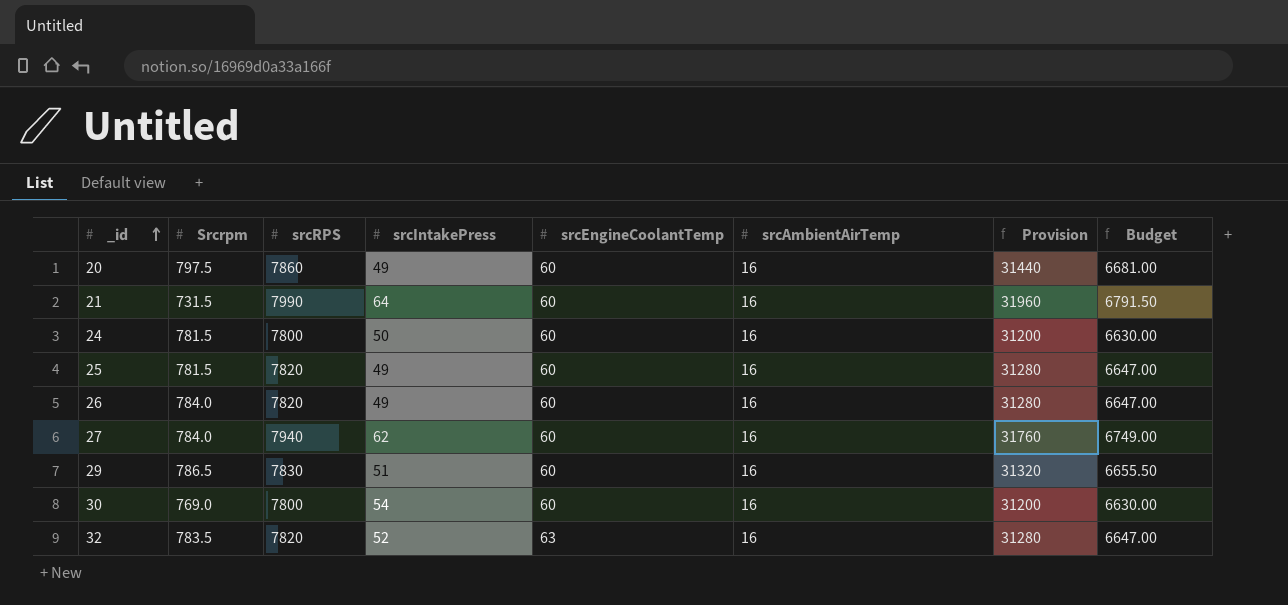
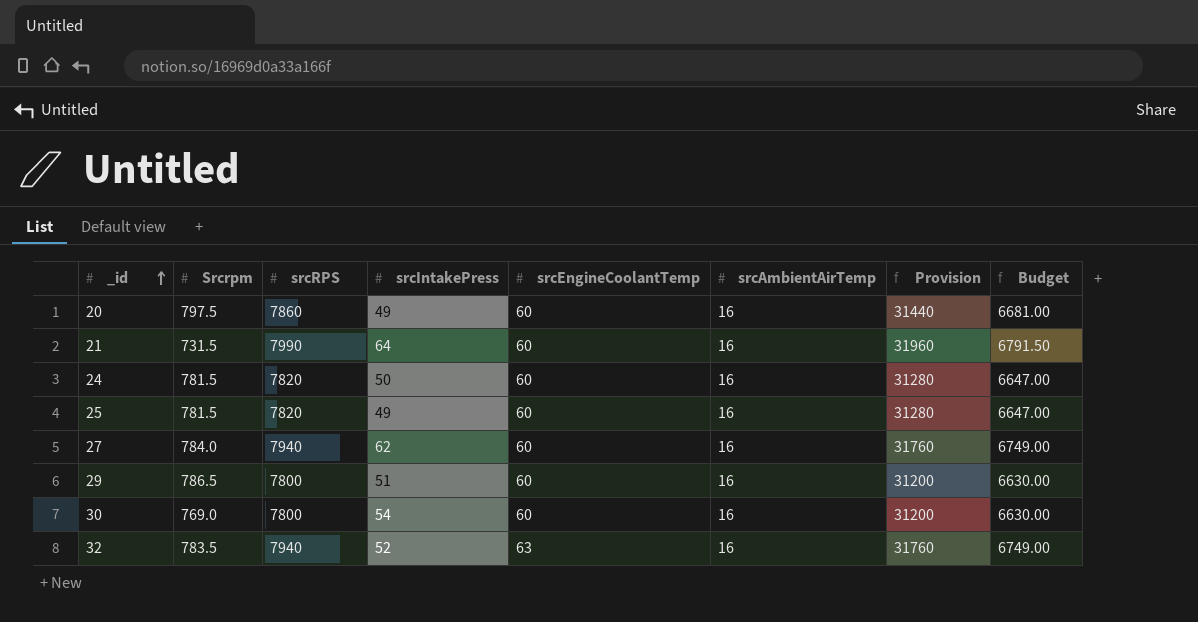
row 26: 784.0 | 7820 | 49 | 60 | 16 | 31280 | 6647.00 -> none
24 | srcRPS: 7800 -> 7820
24 | Provision: 31200 -> 31280
24 | Budget: 6630.00 -> 6647.00
29 | srcRPS: 7830 -> 7800
29 | Provision: 31320 -> 31200
29 | Budget: 6655.50 -> 6630.00
32 | srcRPS: 7820 -> 7940
32 | Provision: 31280 -> 31760
32 | Budget: 6647.00 -> 6749.00

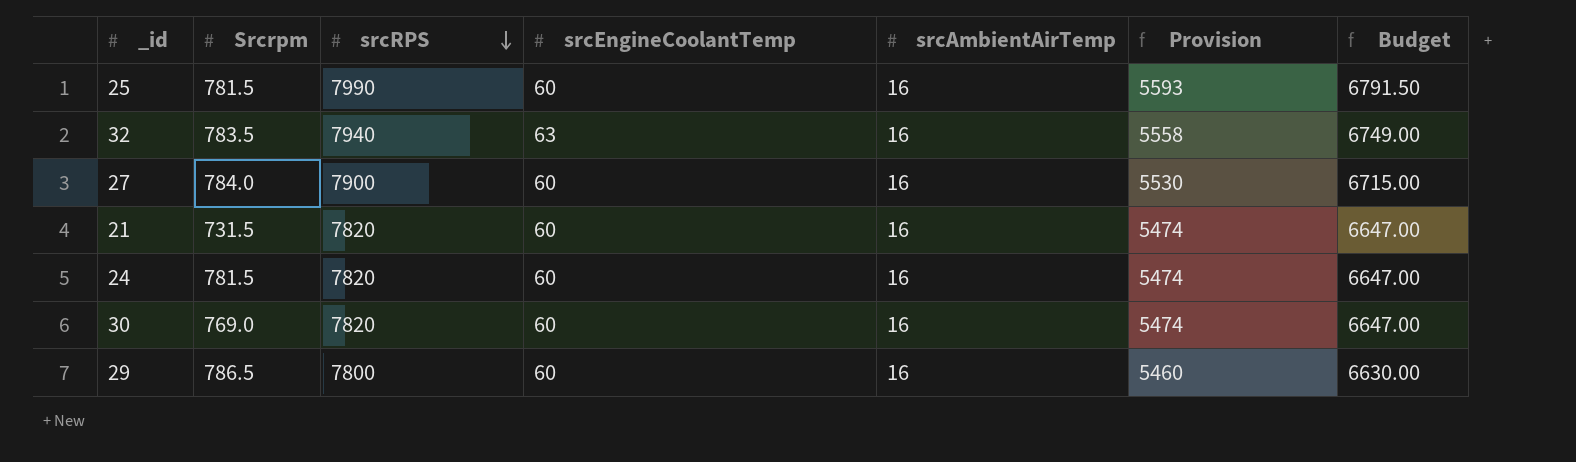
row order: _id ascending -> srcRPS descending
column srcIntakePress | position: 4 -> none
column Provision | formula: [srcRPS] * 4 -> [srcRPS] * 0.7
row 20: 797.5 | 7860 | 49 | 60 | 16 | 31440 | 6681.00 -> none
25 | srcRPS: 7820 -> 7990
25 | Budget: 6647.00 -> 6791.50
27 | srcRPS: 7940 -> 7900
27 | Budget: 6749.00 -> 6715.00
21 | srcRPS: 7990 -> 7820
21 | Budget: 6791.50 -> 6647.00
30 | srcRPS: 7800 -> 7820
30 | Budget: 6630.00 -> 6647.00

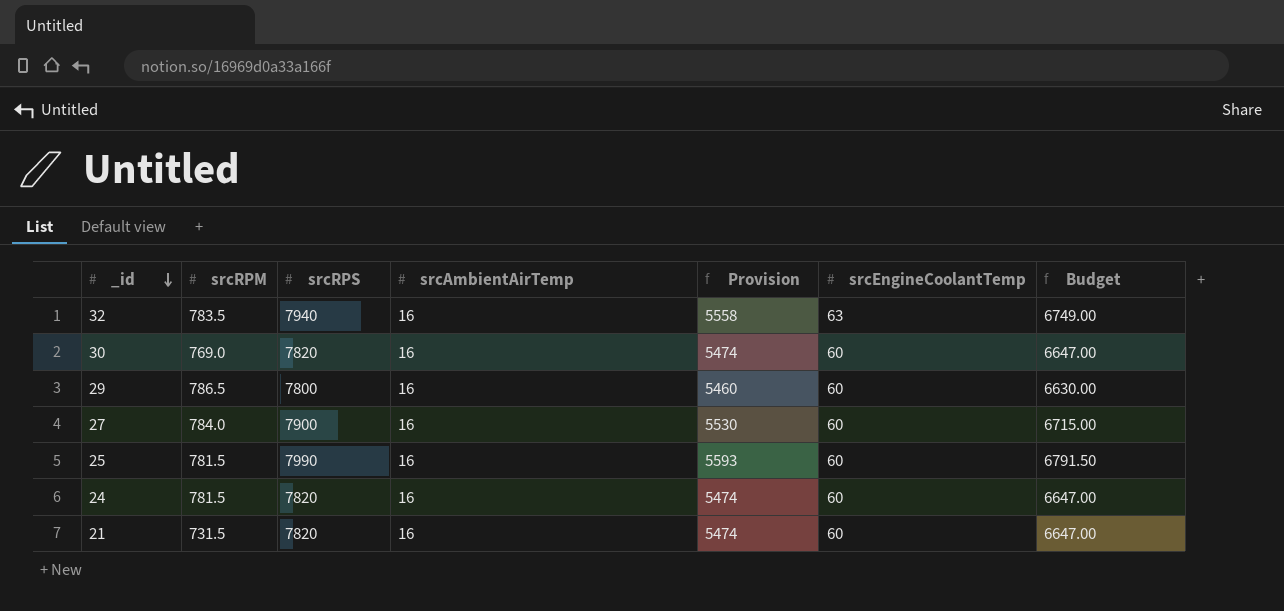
row order: srcRPS descending -> _id descending
column name: Srcrpm -> srcRPM
column srcEngineCoolantTemp | position: 4 -> 6

